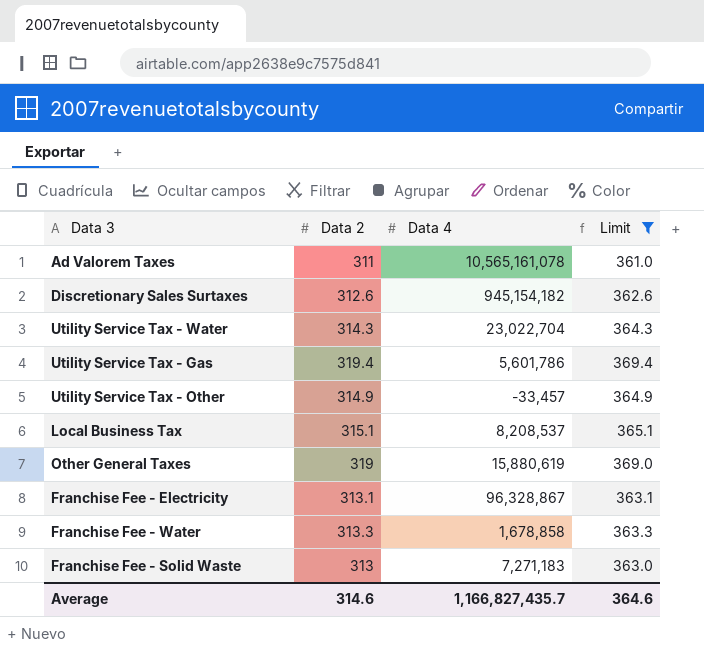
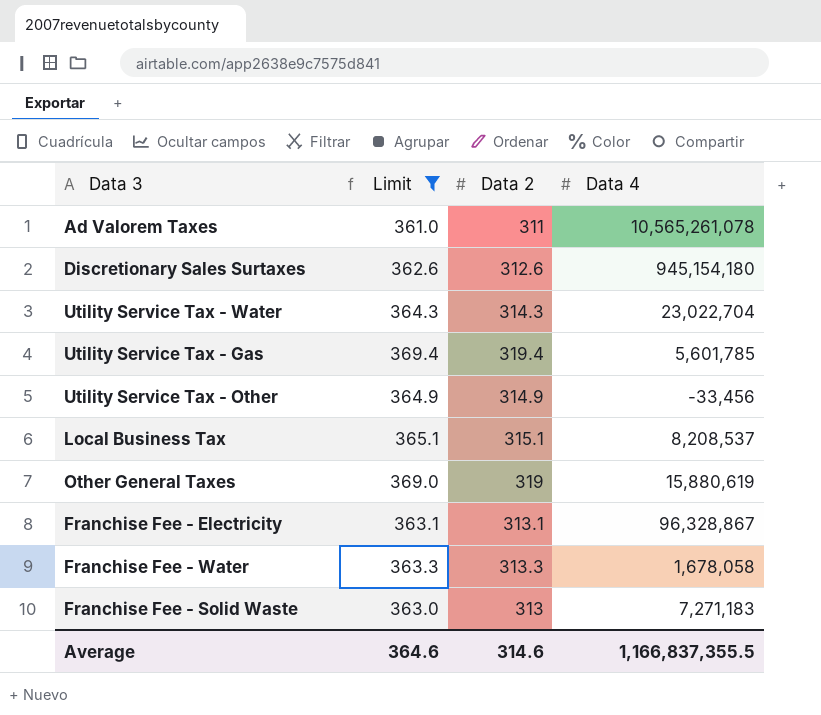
column Limit | position: 4 -> 2
Ad Valorem Taxes | Data 4: 10,565,161,078 -> 10,565,261,078
Discretionary Sales Surtaxes | Data 4: 945,154,182 -> 945,154,180
Utility Service Tax - Gas | Data 4: 5,601,786 -> 5,601,785
Utility Service Tax - Other | Data 4: -33,457 -> -33,456
Franchise Fee - Water | Data 4: 1,678,858 -> 1,678,058
Average | Data 4: 1,166,827,435.7 -> 1,166,837,355.5

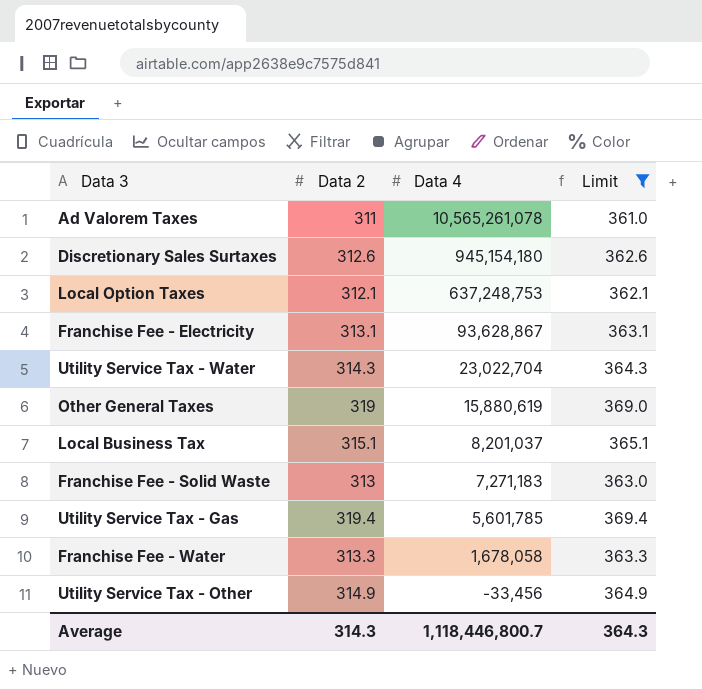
row order: none -> Data 4 descending
column Limit | position: 2 -> 4
row Local Option Taxes: none -> 312.1 | 637,248,753 | 362.1
Franchise Fee - Electricity | Data 4: 96,328,867 -> 93,628,867
Local Business Tax | Data 4: 8,208,537 -> 8,201,037
Average | Data 2: 314.6 -> 314.3
Average | Data 4: 1,166,837,355.5 -> 1,118,446,800.7
Average | Limit: 364.6 -> 364.3

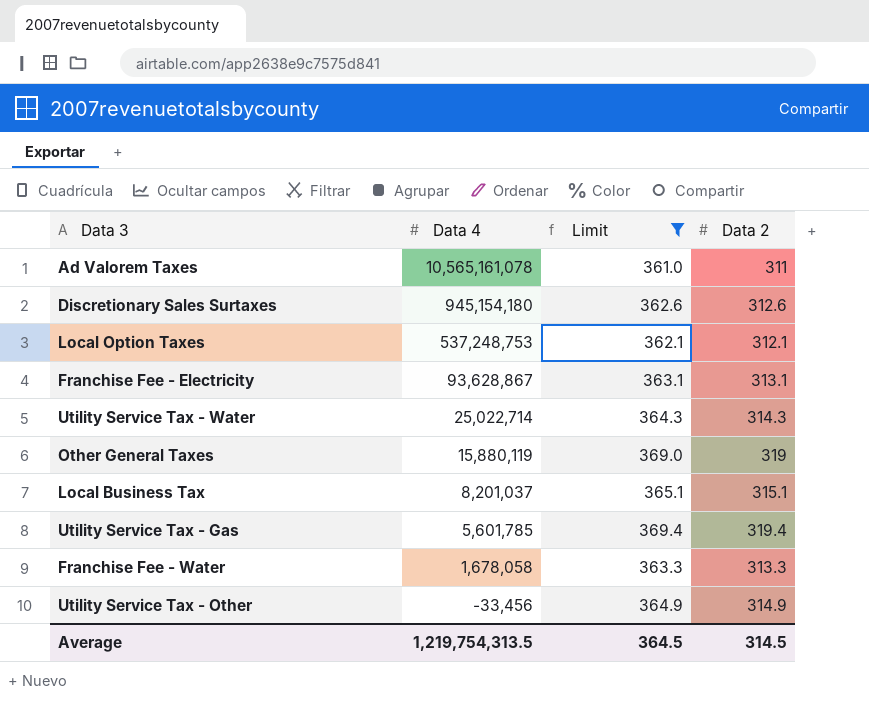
column Data 2 | position: 2 -> 4
row Franchise Fee - Solid Waste: 313 | 7,271,183 | 363.0 -> none
Ad Valorem Taxes | Data 4: 10,565,261,078 -> 10,565,161,078
Local Option Taxes | Data 4: 637,248,753 -> 537,248,753
Utility Service Tax - Water | Data 4: 23,022,704 -> 25,022,714
Other General Taxes | Data 4: 15,880,619 -> 15,880,119
Average | Data 4: 1,118,446,800.7 -> 1,219,754,313.5
Average | Limit: 364.3 -> 364.5
Average | Data 2: 314.3 -> 314.5

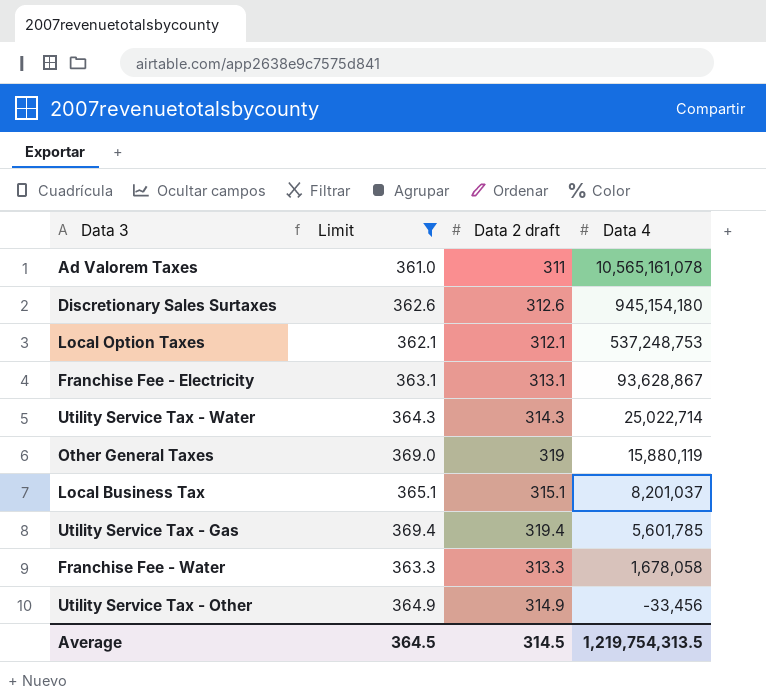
column name: Data 2 -> Data 2 draft
column Data 4 | position: 2 -> 4

